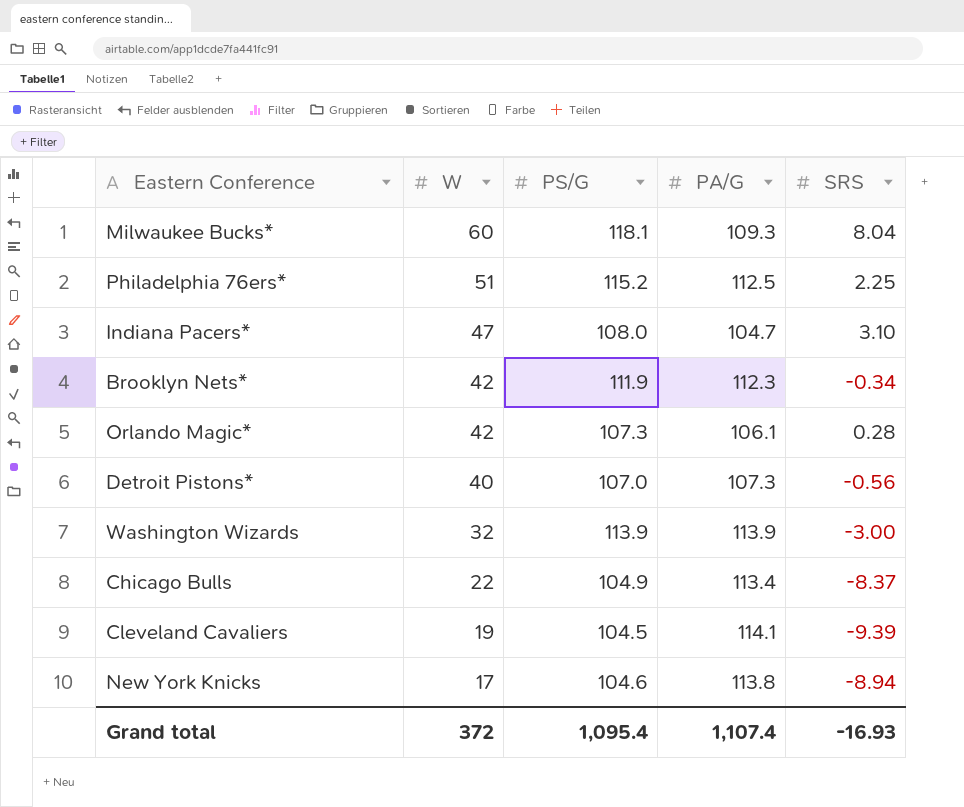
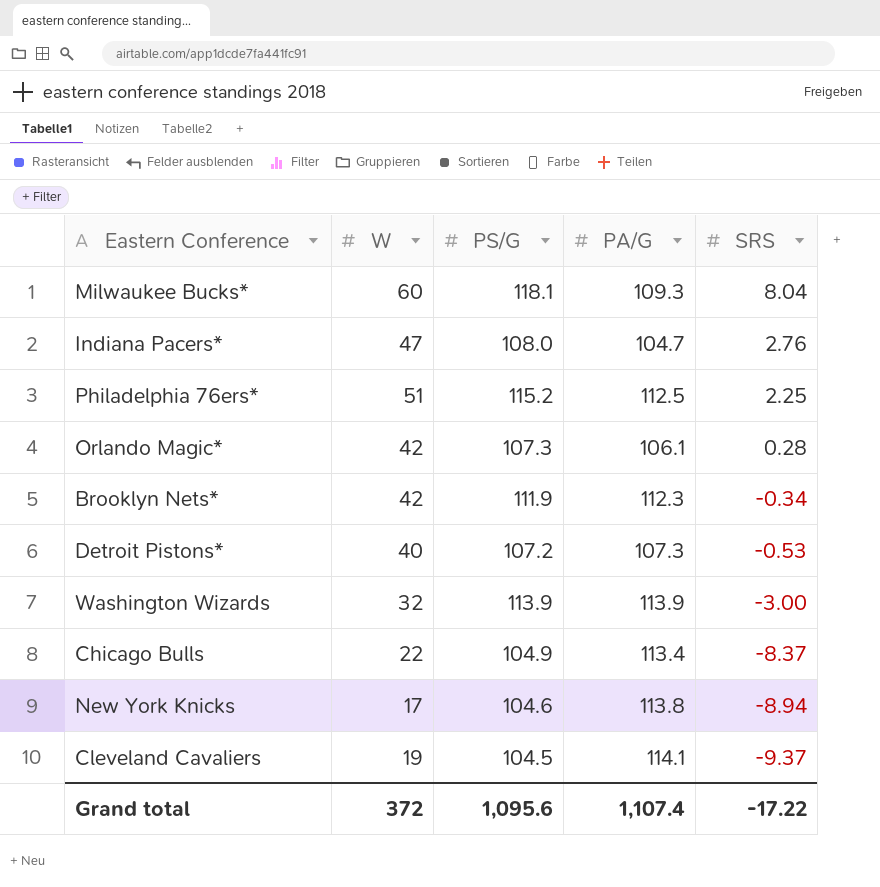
row order: W descending -> SRS descending
Indiana Pacers* | SRS: 3.10 -> 2.76
Detroit Pistons* | PS/G: 107.0 -> 107.2
Detroit Pistons* | SRS: -0.56 -> -0.53
Cleveland Cavaliers | SRS: -9.39 -> -9.37
Grand total | PS/G: 1,095.4 -> 1,095.6
Grand total | SRS: -16.93 -> -17.22

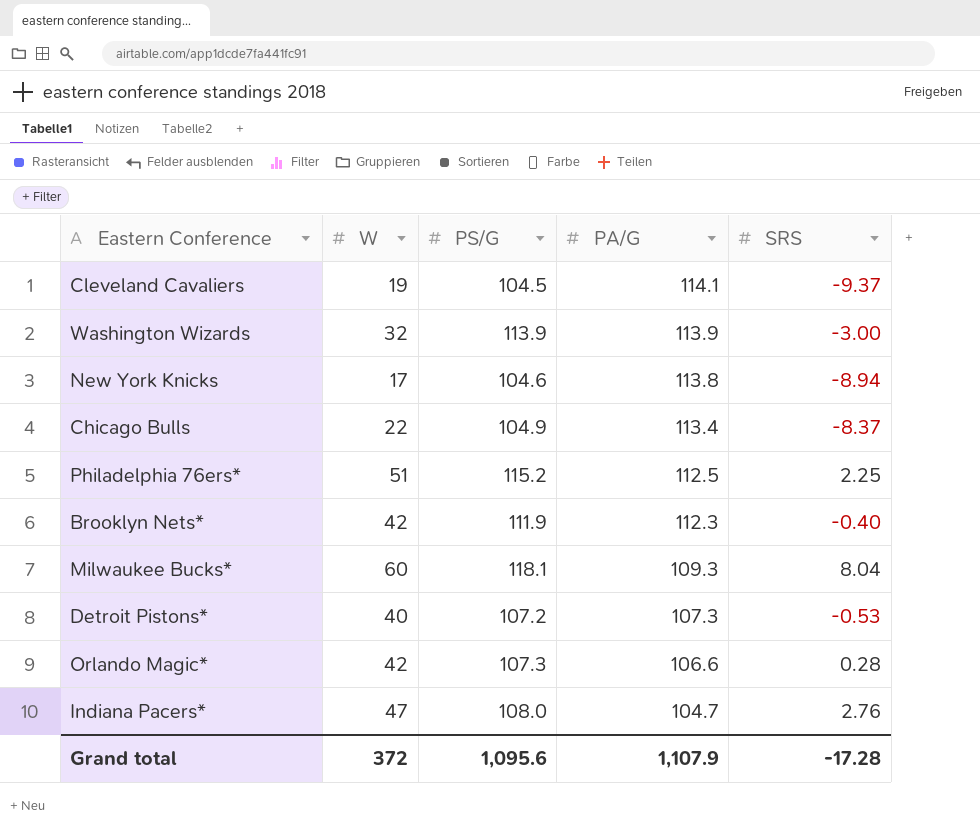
row order: SRS descending -> PA/G descending
Brooklyn Nets* | SRS: -0.34 -> -0.40
Orlando Magic* | PA/G: 106.1 -> 106.6
Grand total | PA/G: 1,107.4 -> 1,107.9
Grand total | SRS: -17.22 -> -17.28

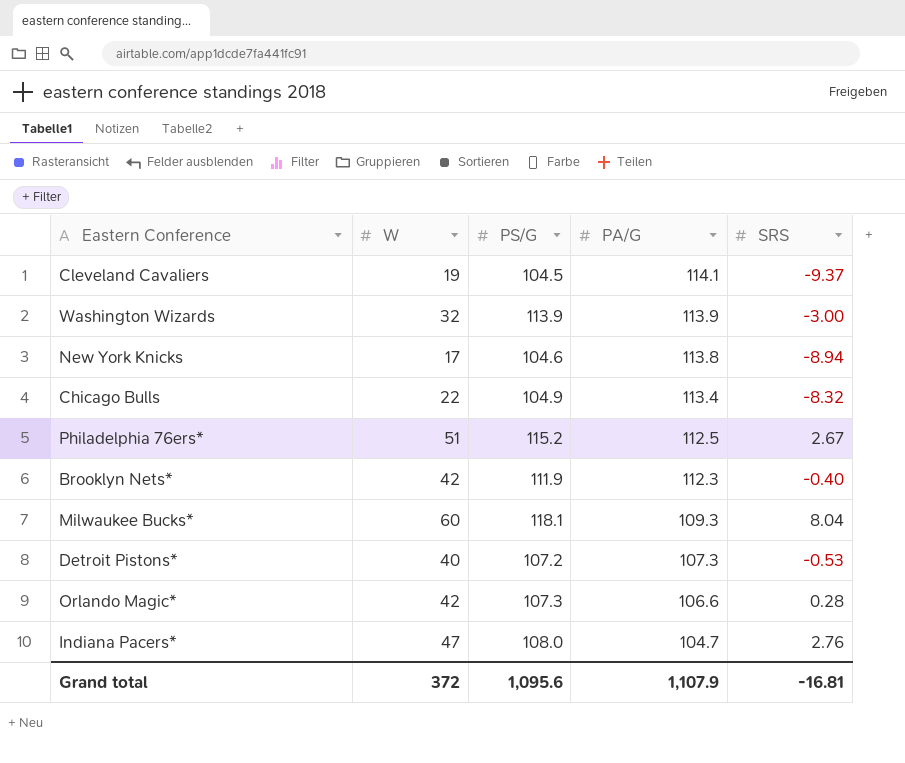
Chicago Bulls | SRS: -8.37 -> -8.32
Philadelphia 76ers* | SRS: 2.25 -> 2.67
Grand total | SRS: -17.28 -> -16.81

